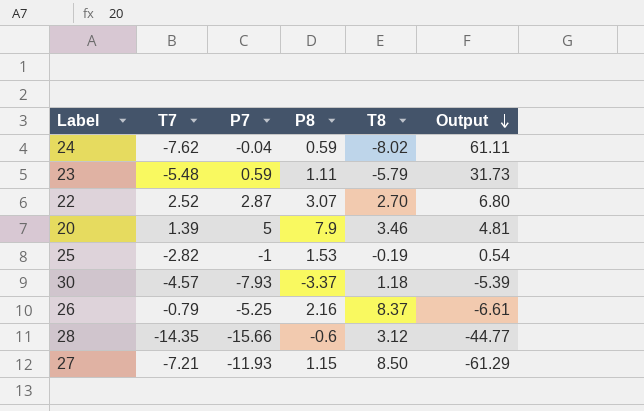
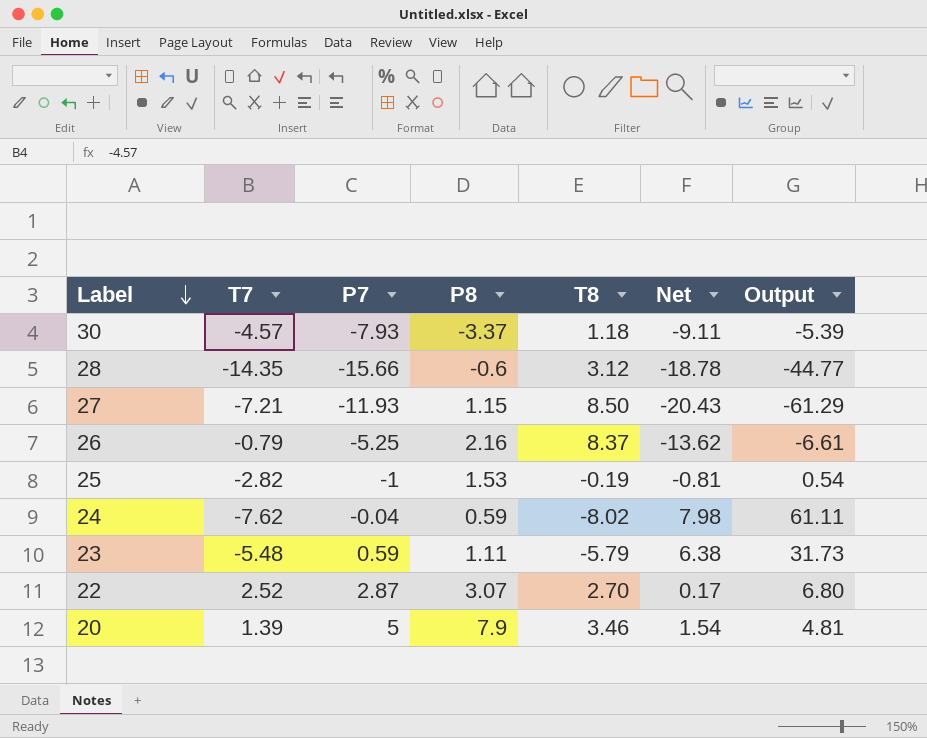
row order: Output descending -> Label descending
column Net | formula: none -> [P7] - [T8]

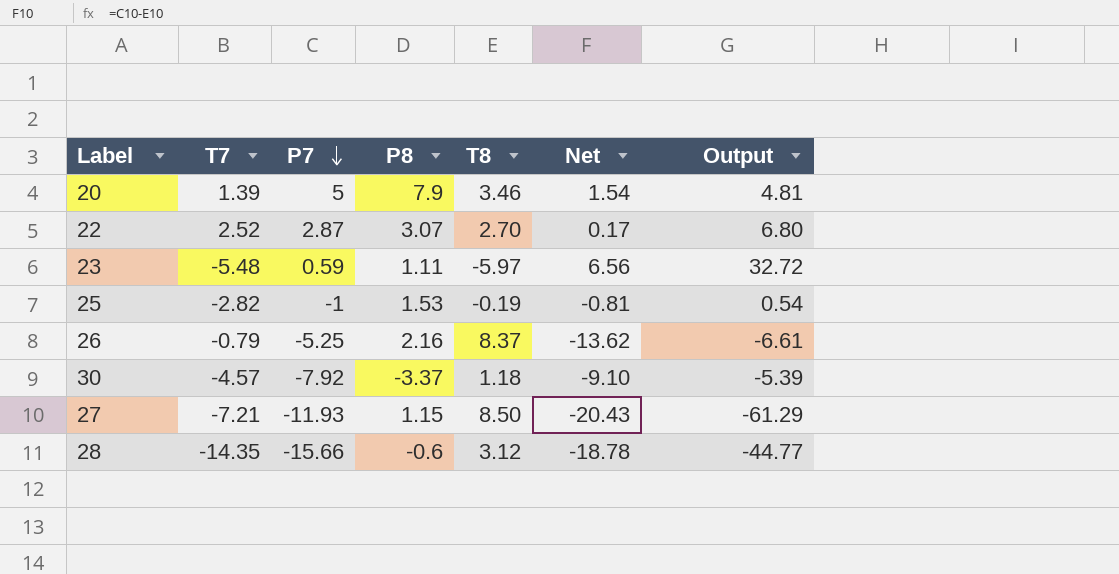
row order: Label descending -> P7 descending
row 24: -7.62 | -0.04 | 0.59 | -8.02 | 7.98 | 61.11 -> none
23 | T8: -5.79 -> -5.97
23 | Net: 6.38 -> 6.56
23 | Output: 31.73 -> 32.72
30 | P7: -7.93 -> -7.92
30 | Net: -9.11 -> -9.10

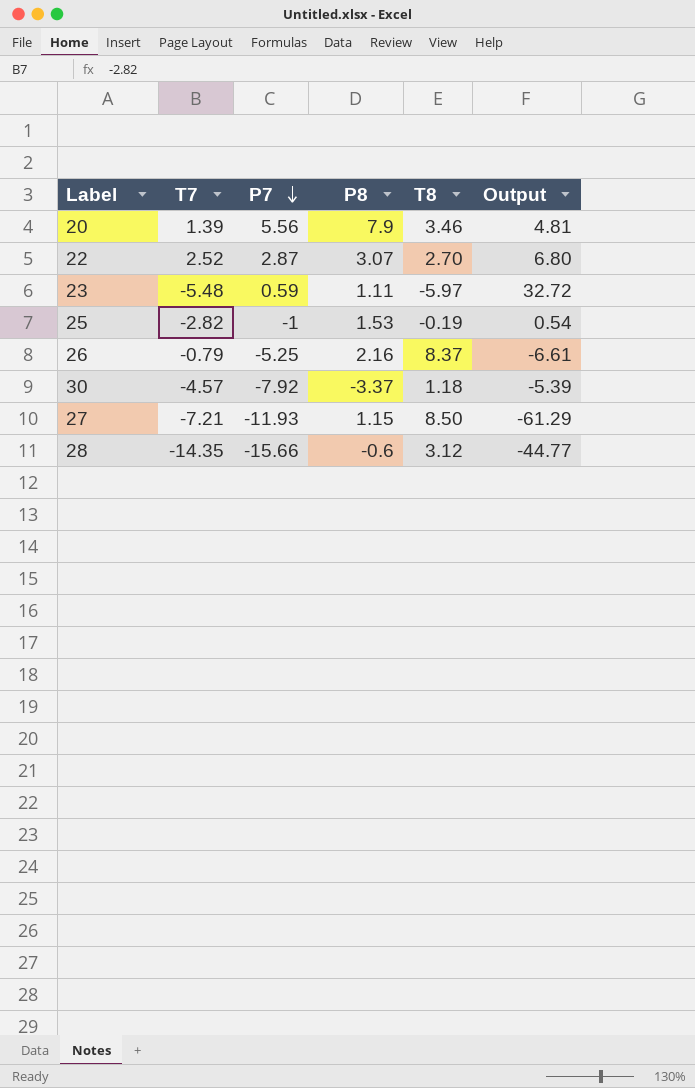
column Net | formula: [P7] - [T8] -> none
20 | P7: 5 -> 5.56

